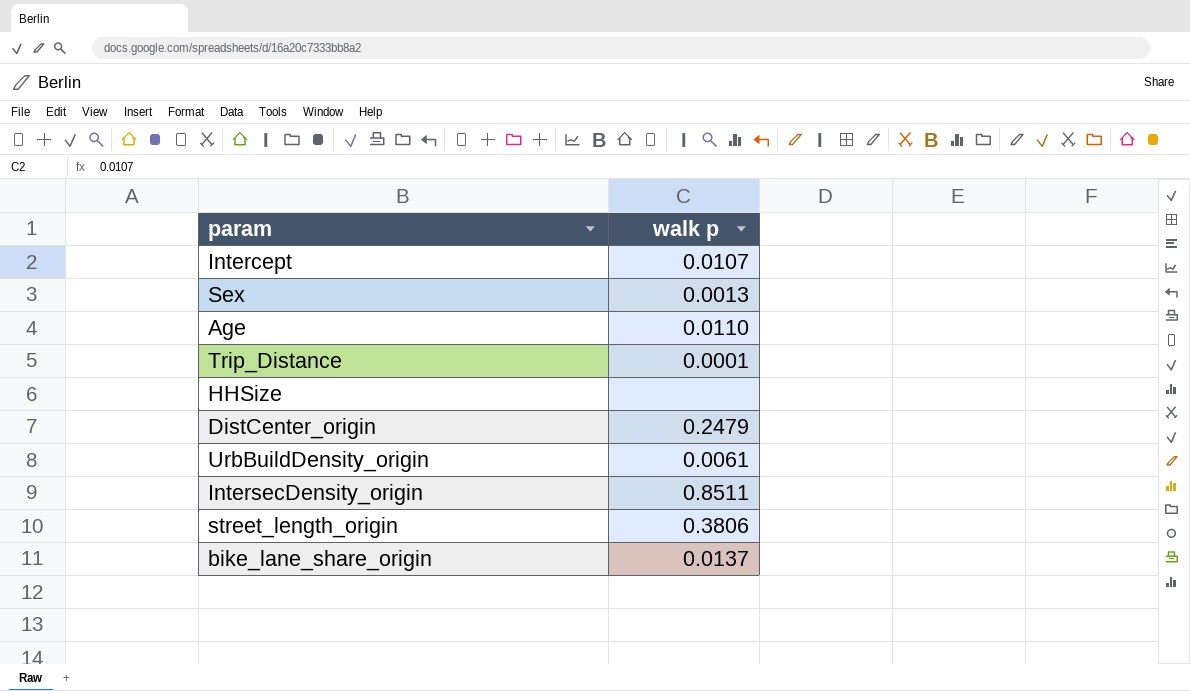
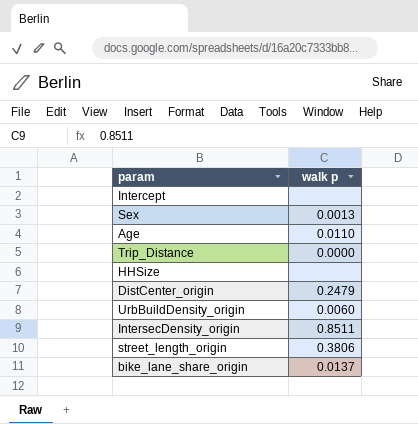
Intercept | walk p: 0.0107 -> none
Trip_Distance | walk p: 0.0001 -> 0.0000
UrbBuildDensity_origin | walk p: 0.0061 -> 0.0060

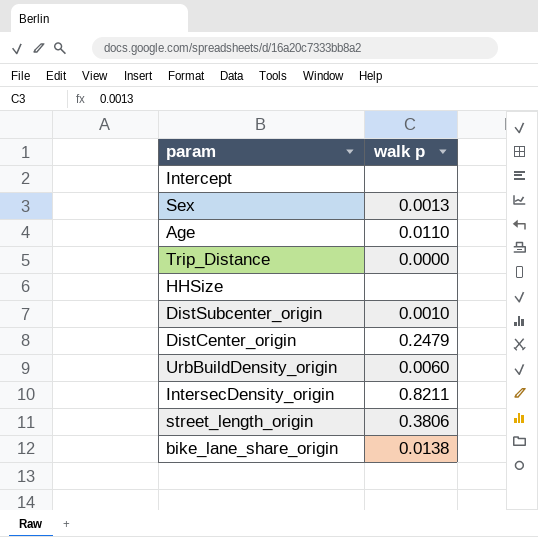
row DistSubcenter_origin: none -> 0.0010
IntersecDensity_origin | walk p: 0.8511 -> 0.8211
bike_lane_share_origin | walk p: 0.0137 -> 0.0138

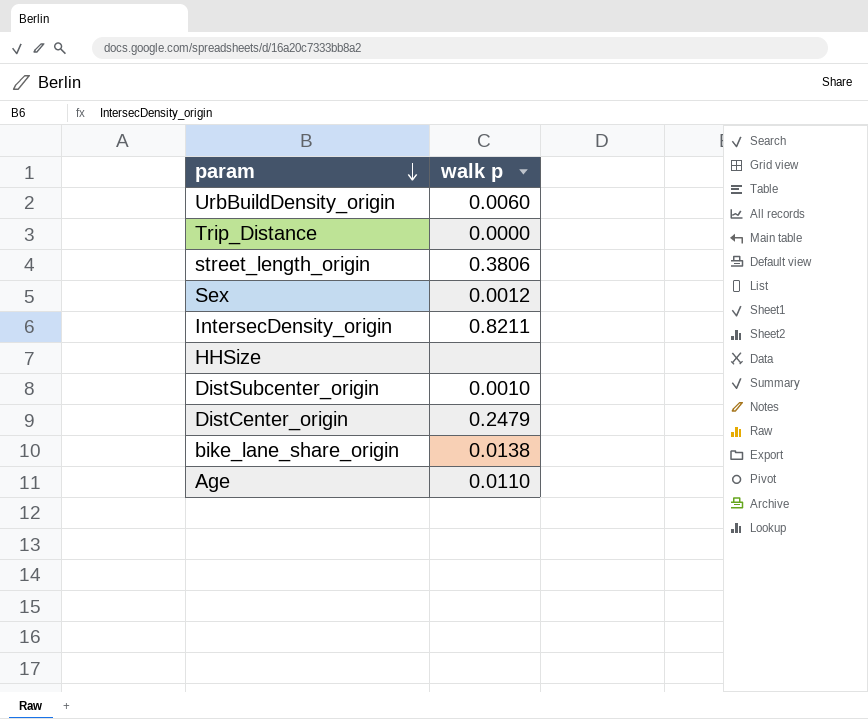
row order: none -> param descending
row Intercept: none -> none
Sex | walk p: 0.0013 -> 0.0012

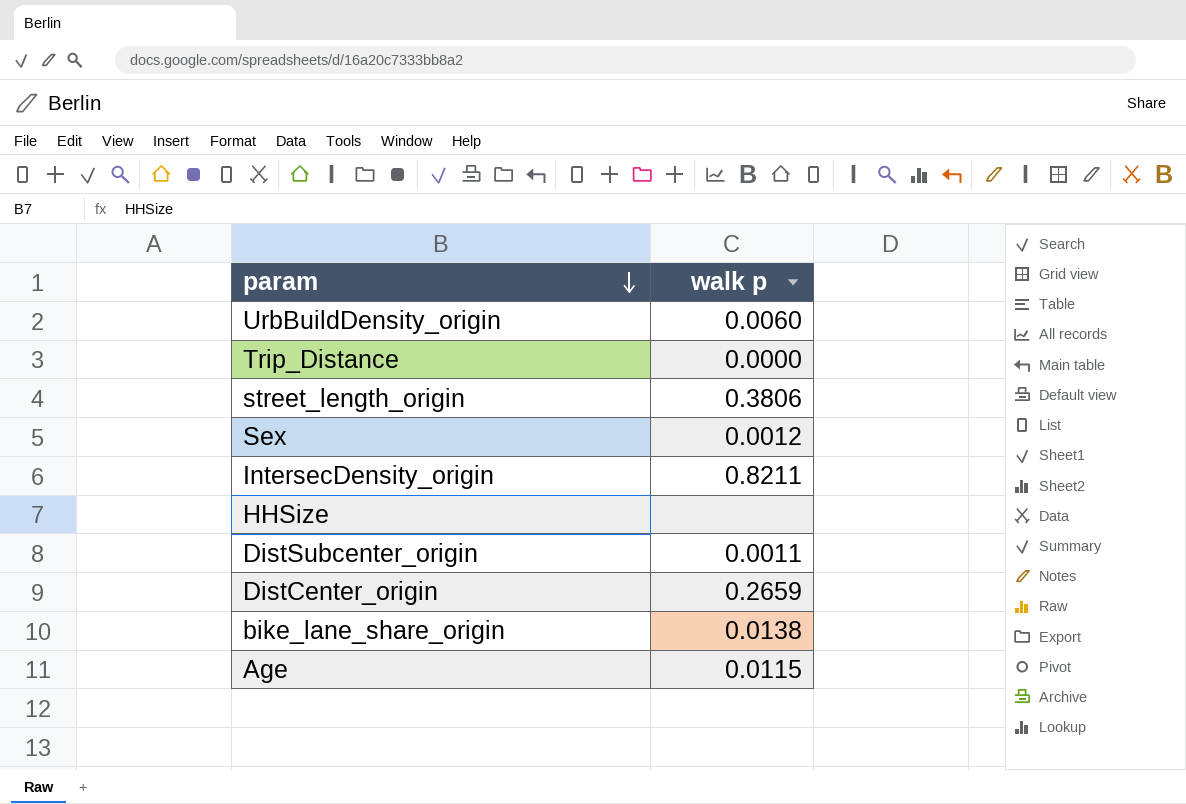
DistSubcenter_origin | walk p: 0.0010 -> 0.0011
DistCenter_origin | walk p: 0.2479 -> 0.2659
Age | walk p: 0.0110 -> 0.0115

